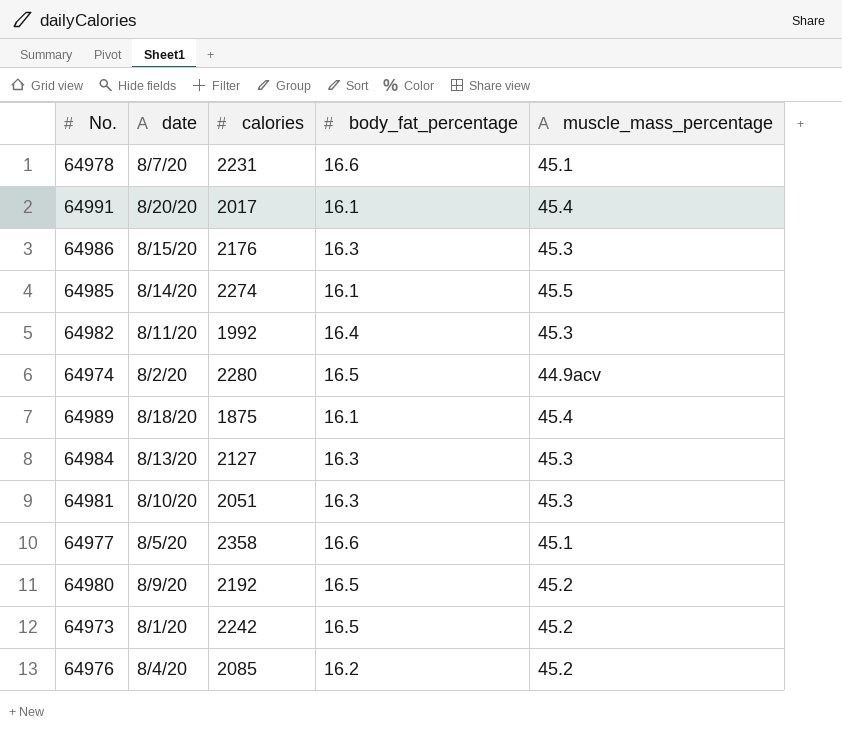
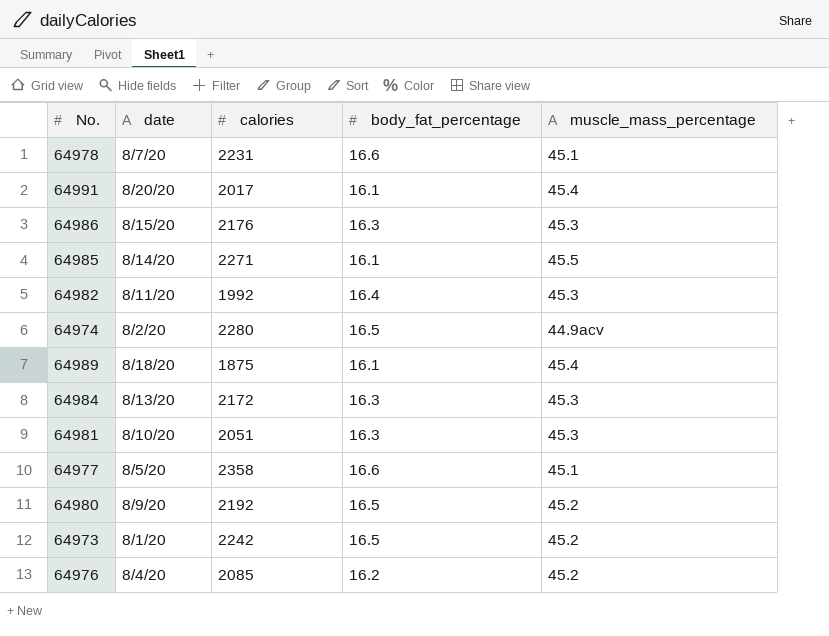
64985 | calories: 2274 -> 2271
64984 | calories: 2127 -> 2172

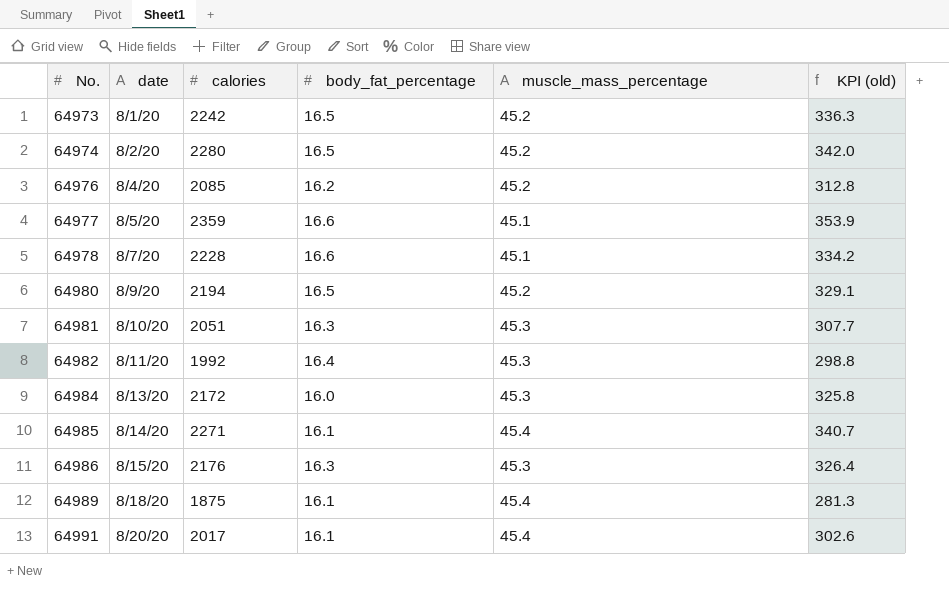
row order: none -> No. ascending
column KPI (old) | formula: none -> [calories] * 0.15
64974 | muscle_mass_percentage: 44.9acv -> 45.2
64977 | calories: 2358 -> 2359
64978 | calories: 2231 -> 2228
64980 | calories: 2192 -> 2194
64984 | body_fat_percentage: 16.3 -> 16.0
64985 | muscle_mass_percentage: 45.5 -> 45.4

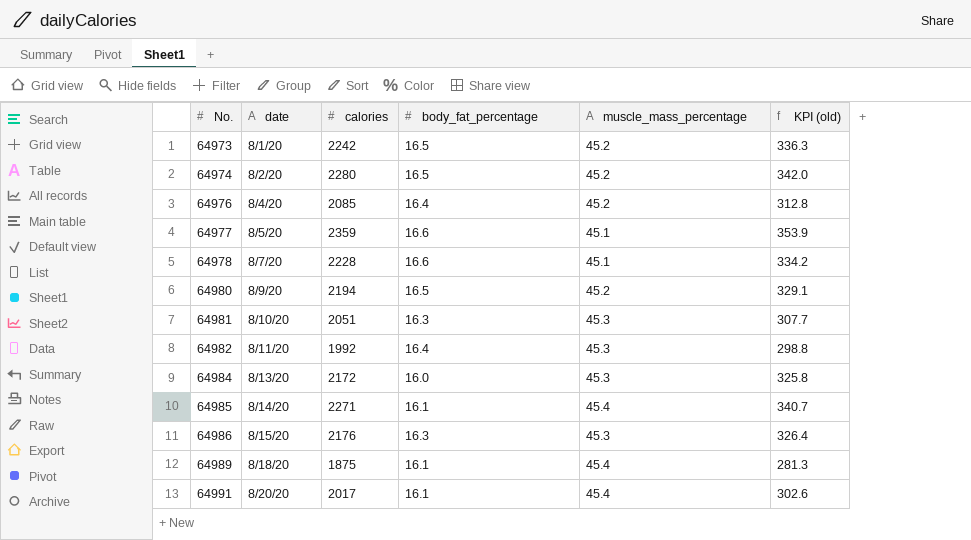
64976 | body_fat_percentage: 16.2 -> 16.4

